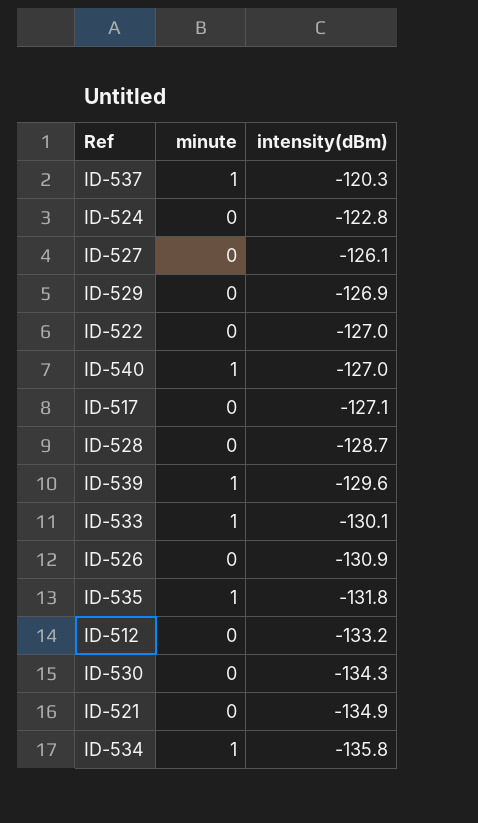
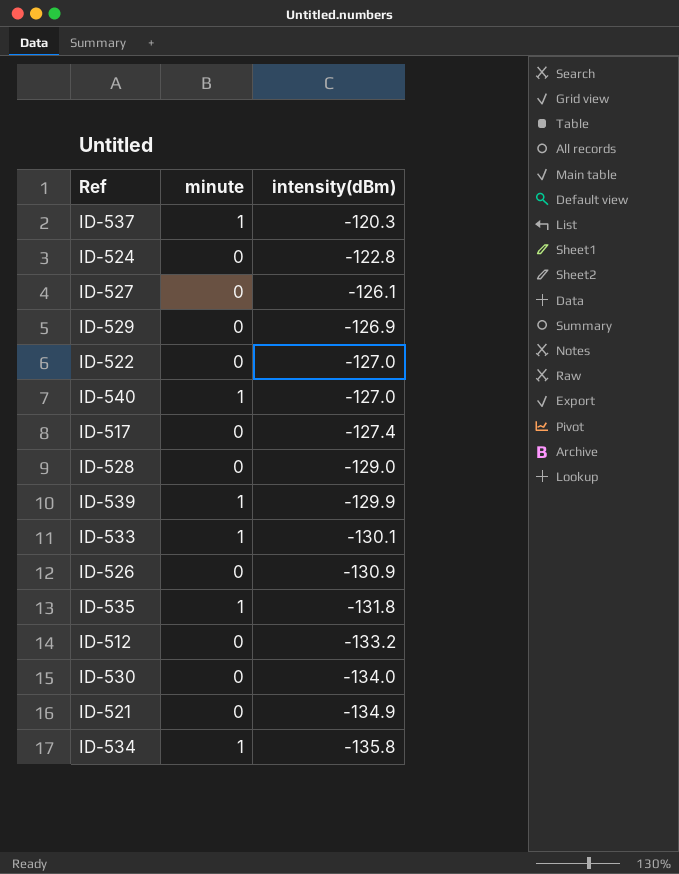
ID-517 | intensity(dBm): -127.1 -> -127.4
ID-528 | intensity(dBm): -128.7 -> -129.0
ID-539 | intensity(dBm): -129.6 -> -129.9
ID-530 | intensity(dBm): -134.3 -> -134.0

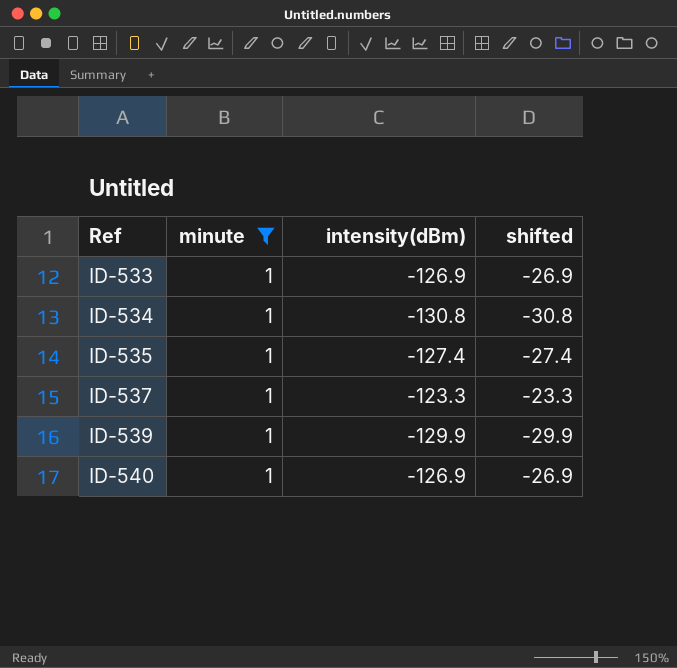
filter: none -> minute = 1
row order: intensity(dBm) descending -> Ref ascending
column shifted | formula: none -> [intensity(dBm)] + 100
ID-533 | intensity(dBm): -130.1 -> -126.9
ID-534 | intensity(dBm): -135.8 -> -130.8
ID-535 | intensity(dBm): -131.8 -> -127.4
ID-537 | intensity(dBm): -120.3 -> -123.3
ID-540 | intensity(dBm): -127.0 -> -126.9

